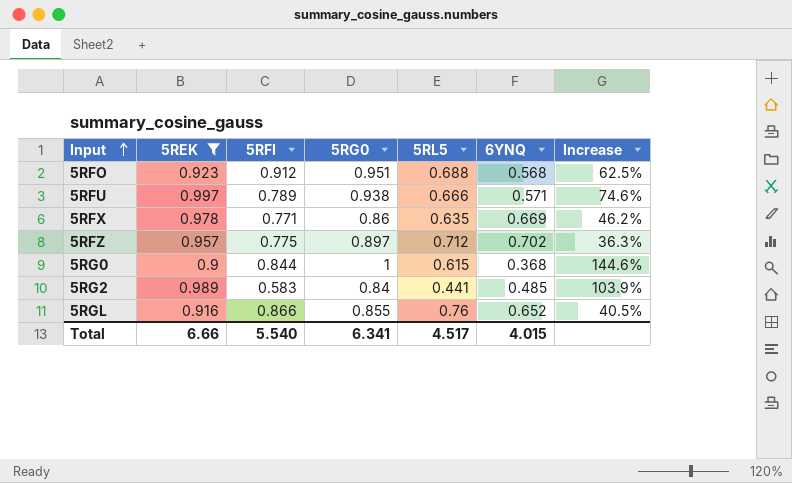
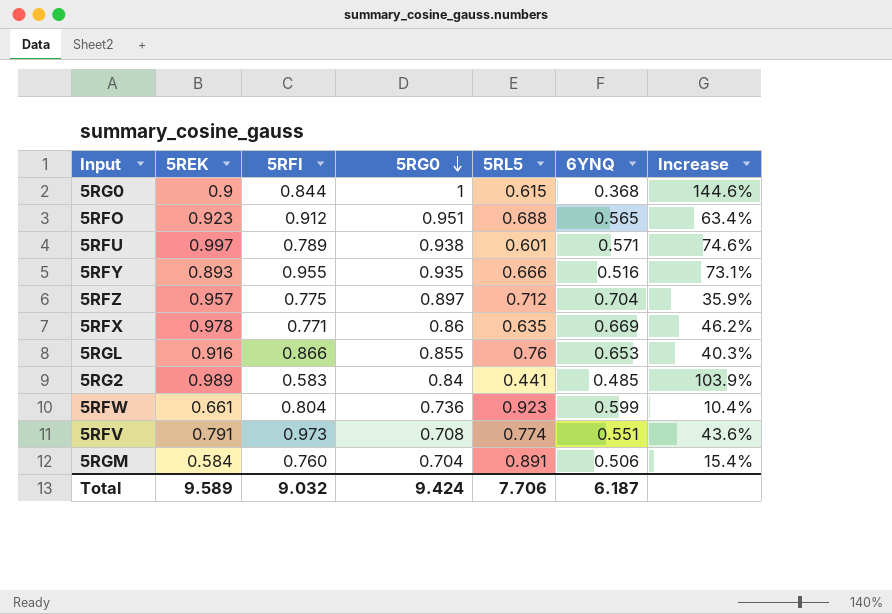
filter: 5REK >= 0.9 -> none
row order: Input ascending -> 5RG0 descending
5RFO | 6YNQ: 0.568 -> 0.565
5RFO | Increase: 62.5% -> 63.4%
5RFU | 5RL5: 0.666 -> 0.601
5RFZ | 6YNQ: 0.702 -> 0.704
5RFZ | Increase: 36.3% -> 35.9%
5RGL | 6YNQ: 0.652 -> 0.653
5RGL | Increase: 40.5% -> 40.3%
Total | 5REK: 6.66 -> 9.589
Total | 5RFI: 5.540 -> 9.032
Total | 5RG0: 6.341 -> 9.424
Total | 5RL5: 4.517 -> 7.706
Total | 6YNQ: 4.015 -> 6.187

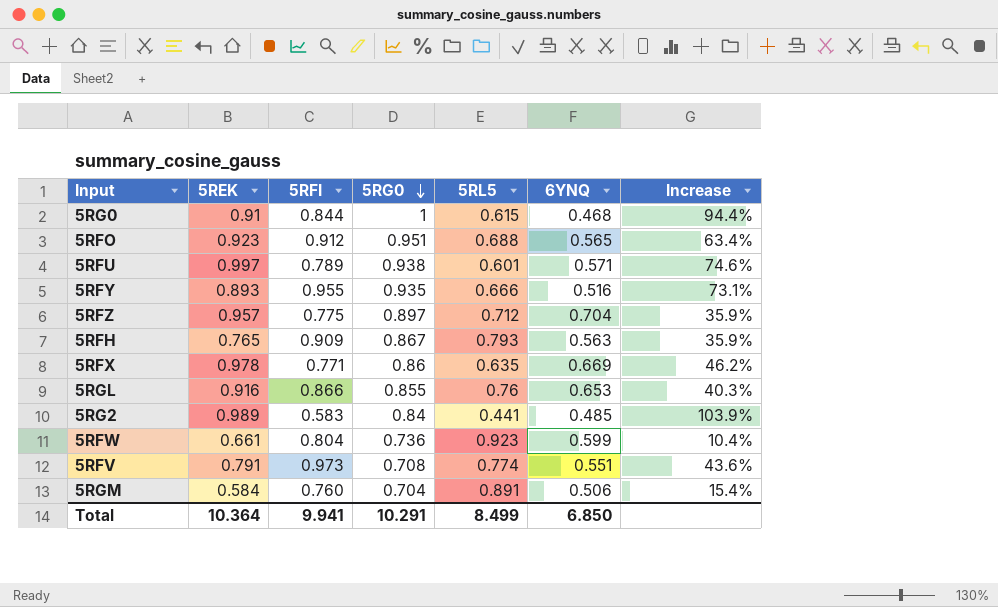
5RG0 | 5REK: 0.9 -> 0.91
5RG0 | 6YNQ: 0.368 -> 0.468
5RG0 | Increase: 144.6% -> 94.4%
row 5RFH: none -> 0.765 | 0.909 | 0.867 | 0.793 | 0.563 | 35.9%
Total | 5REK: 9.589 -> 10.364
Total | 5RFI: 9.032 -> 9.941
Total | 5RG0: 9.424 -> 10.291
Total | 5RL5: 7.706 -> 8.499
Total | 6YNQ: 6.187 -> 6.850

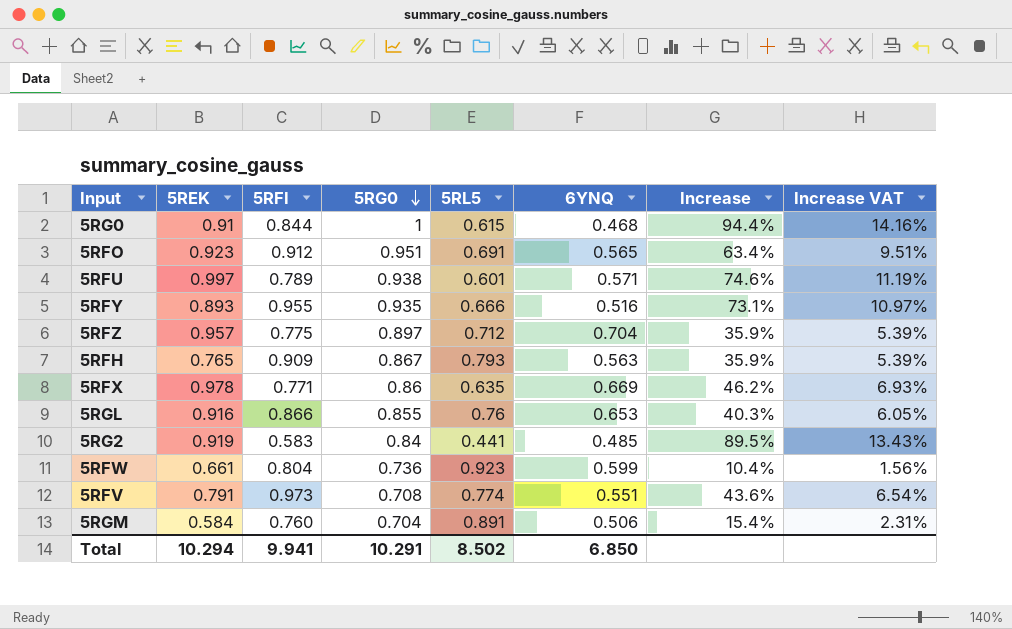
column Increase VAT | formula: none -> [Increase] * 0.15
5RFO | 5RL5: 0.688 -> 0.691
5RG2 | 5REK: 0.989 -> 0.919
5RG2 | Increase: 103.9% -> 89.5%
Total | 5REK: 10.364 -> 10.294
Total | 5RL5: 8.499 -> 8.502

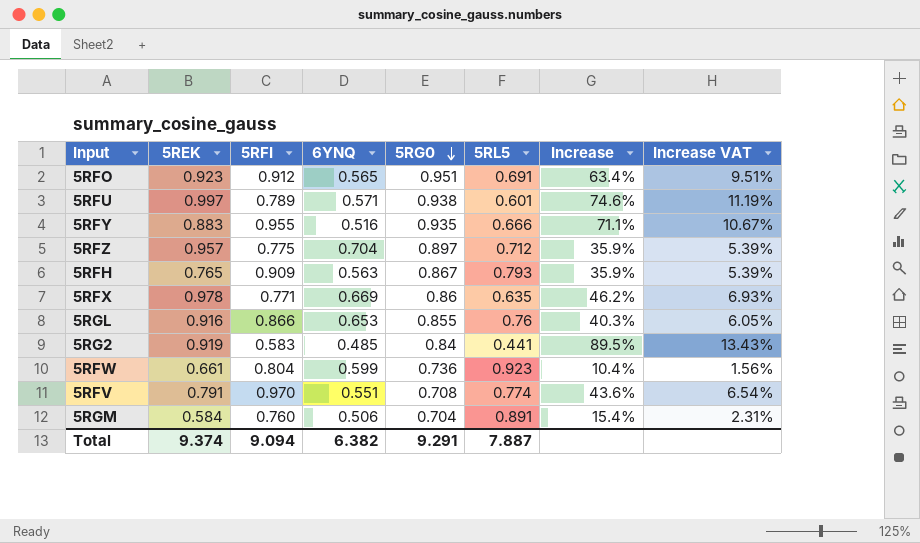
column 6YNQ | position: 6 -> 4
row 5RG0: 0.91 | 0.844 | 1 | 0.615 | 0.468 | 94.4% | 14.16% -> none
5RFY | 5REK: 0.893 -> 0.883
5RFY | Increase: 73.1% -> 71.1%
5RFY | Increase VAT: 10.97% -> 10.67%
5RFV | 5RFI: 0.973 -> 0.970
Total | 5REK: 10.294 -> 9.374
Total | 5RFI: 9.941 -> 9.094
Total | 6YNQ: 6.850 -> 6.382
Total | 5RG0: 10.291 -> 9.291
Total | 5RL5: 8.502 -> 7.887

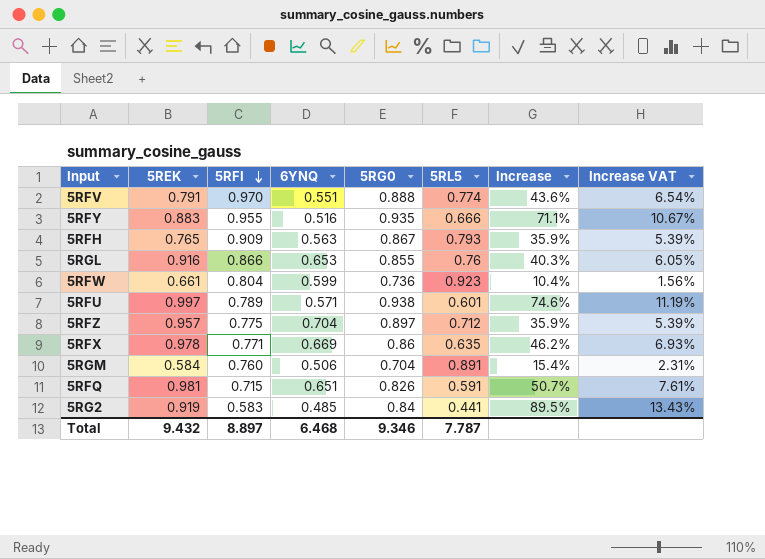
row order: 5RG0 descending -> 5RFI descending
row 5RFO: 0.923 | 0.912 | 0.565 | 0.951 | 0.691 | 63.4% | 9.51% -> none
5RFV | 5RG0: 0.708 -> 0.888
row 5RFQ: none -> 0.981 | 0.715 | 0.651 | 0.826 | 0.591 | 50.7% | 7.61%
Total | 5REK: 9.374 -> 9.432
Total | 5RFI: 9.094 -> 8.897
Total | 6YNQ: 6.382 -> 6.468
Total | 5RG0: 9.291 -> 9.346
Total | 5RL5: 7.887 -> 7.787

